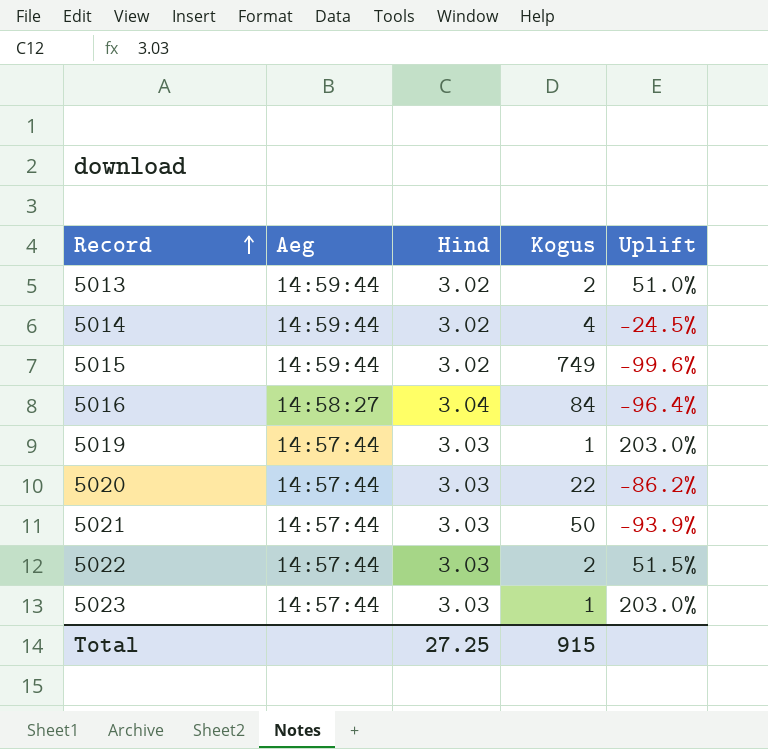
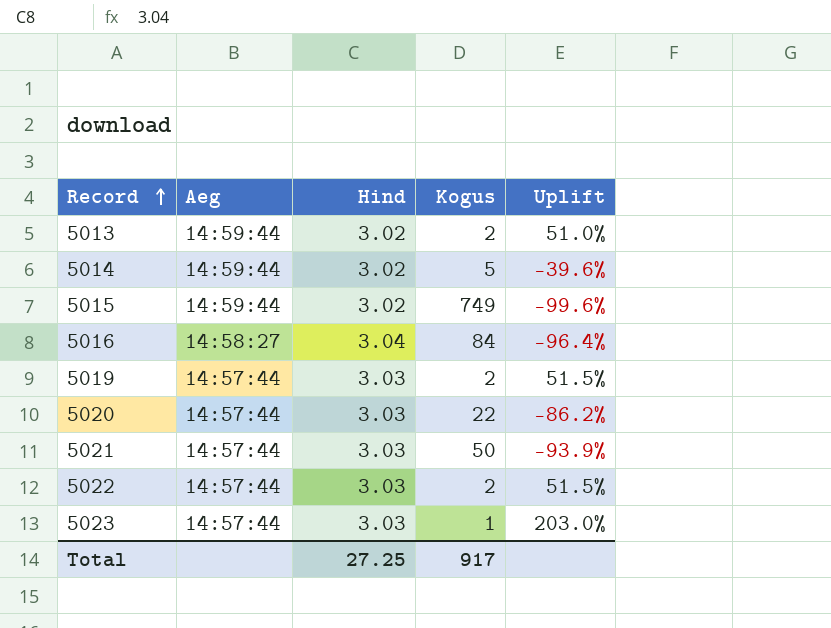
5014 | Kogus: 4 -> 5
5014 | Uplift: -24.5% -> -39.6%
5019 | Kogus: 1 -> 2
5019 | Uplift: 203.0% -> 51.5%
Total | Kogus: 915 -> 917

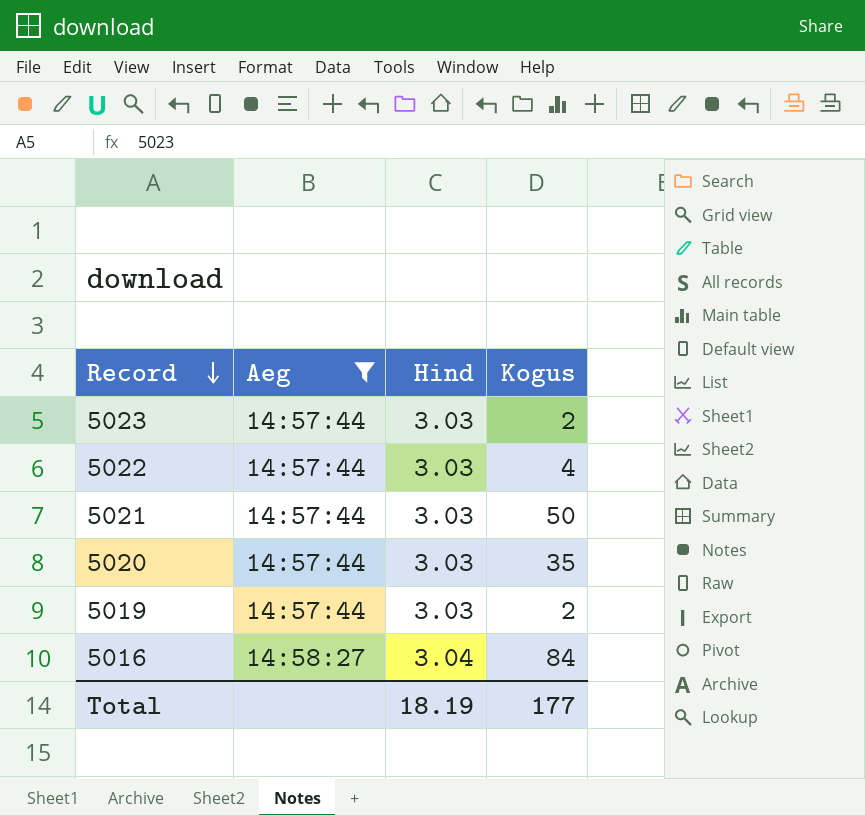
filter: none -> Aeg != 14:59:44
row order: Record ascending -> Record descending
column Uplift | formula: ([Hind] - [Kogus]) / [Kogus] -> none
5023 | Kogus: 1 -> 2
5022 | Kogus: 2 -> 4
5020 | Kogus: 22 -> 35
Total | Hind: 27.25 -> 18.19
Total | Kogus: 917 -> 177

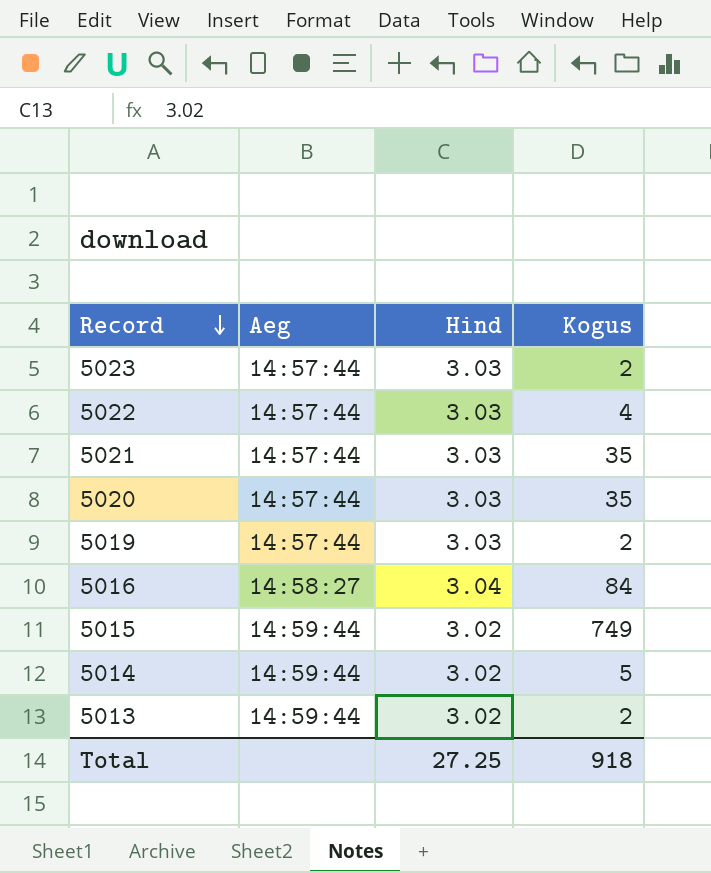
filter: Aeg != 14:59:44 -> none
5021 | Kogus: 50 -> 35
Total | Hind: 18.19 -> 27.25
Total | Kogus: 177 -> 918

